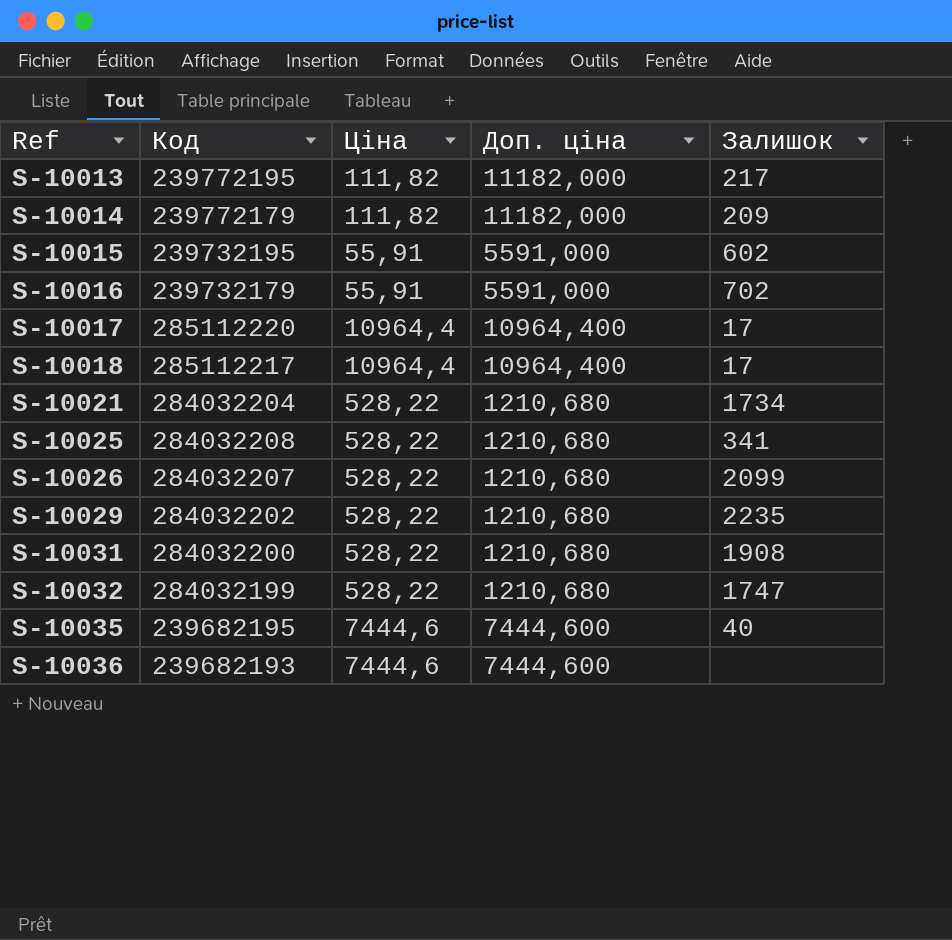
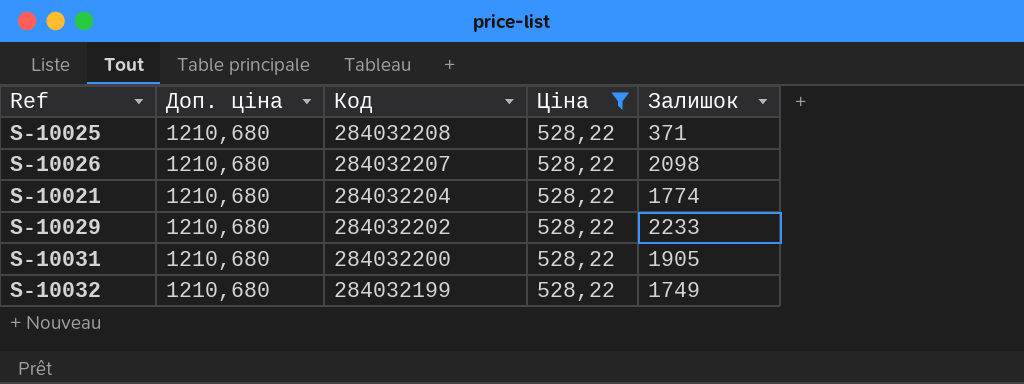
filter: none -> Ціна = 528,22
row order: Ref ascending -> Код descending
column Доп. ціна | position: 4 -> 2
S-10025 | Залишок: 341 -> 371
S-10026 | Залишок: 2099 -> 2098
S-10021 | Залишок: 1734 -> 1774
S-10029 | Залишок: 2235 -> 2233
S-10031 | Залишок: 1908 -> 1905
S-10032 | Залишок: 1747 -> 1749

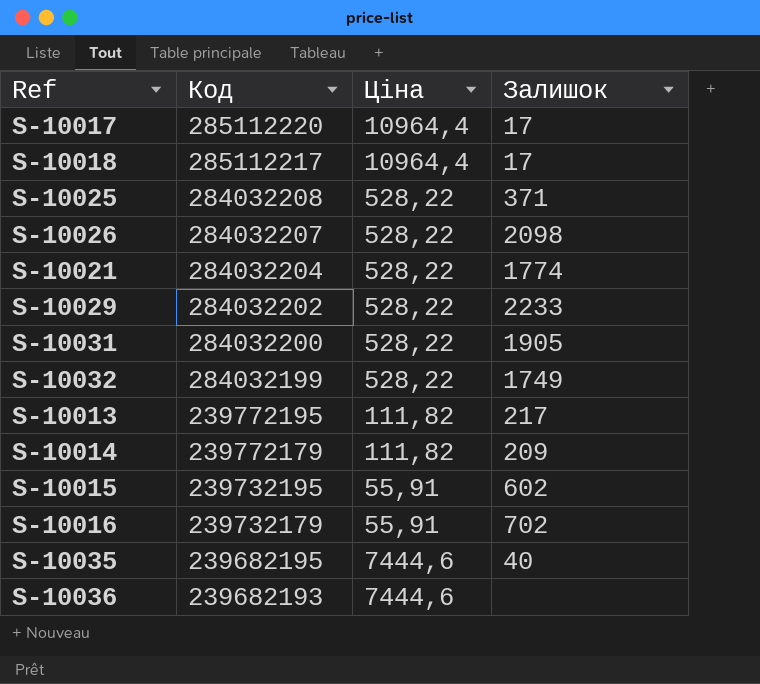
filter: Ціна = 528,22 -> none
column Доп. ціна | position: 2 -> none

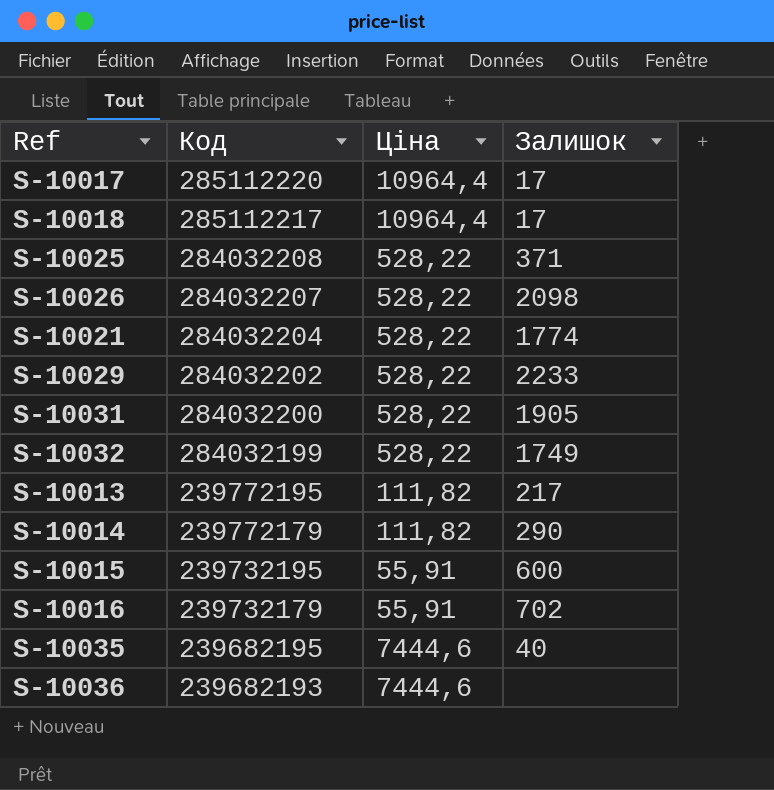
S-10014 | Залишок: 209 -> 290
S-10015 | Залишок: 602 -> 600

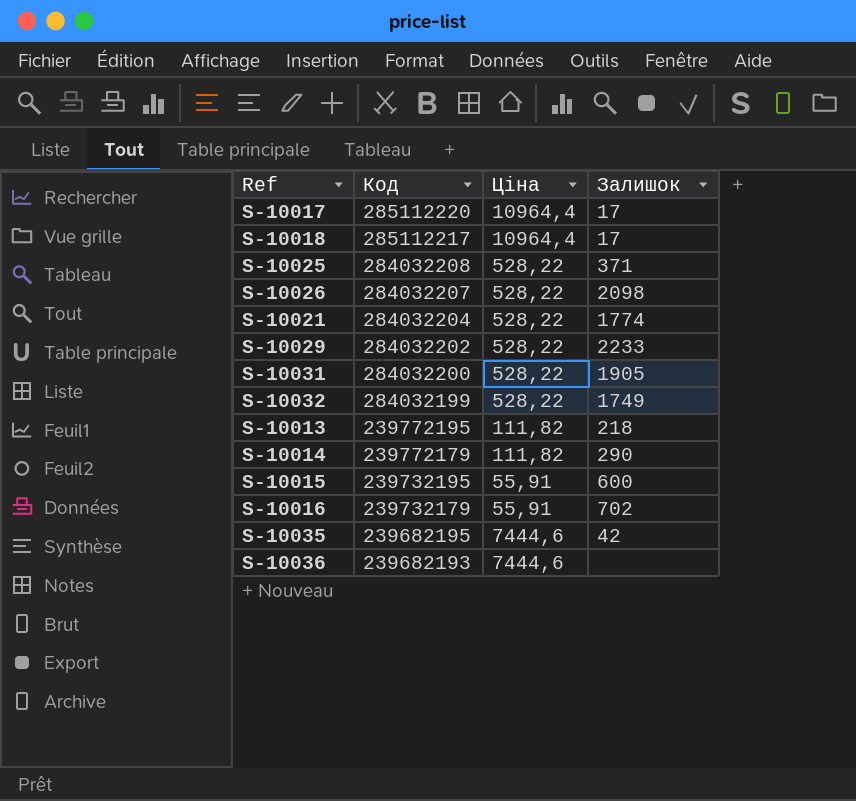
S-10013 | Залишок: 217 -> 218
S-10035 | Залишок: 40 -> 42

